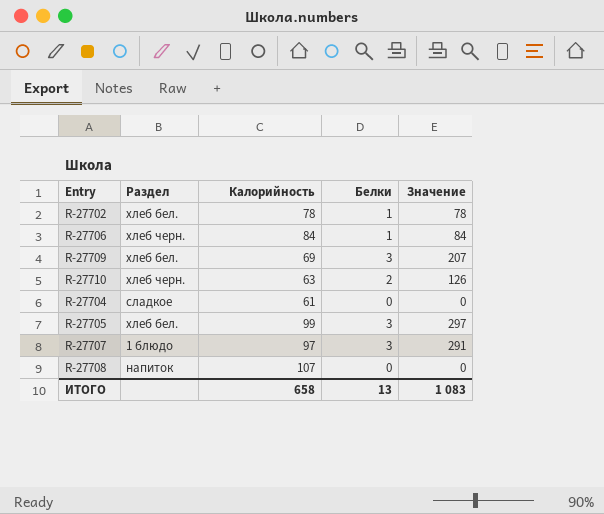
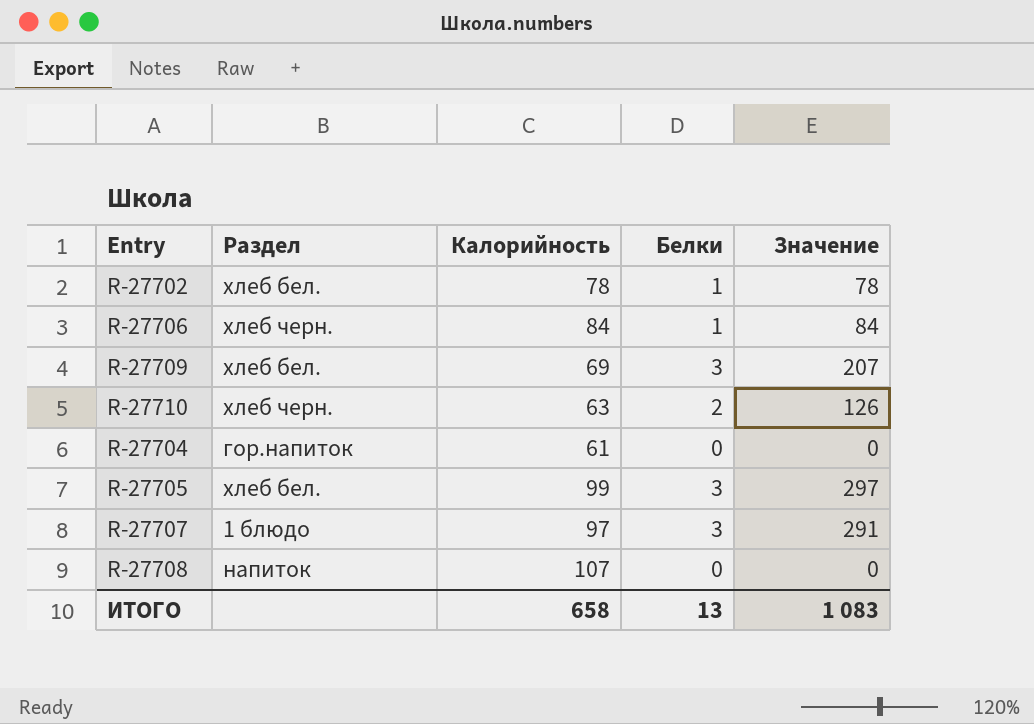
R-27704 | Раздел: сладкое -> гор.напиток

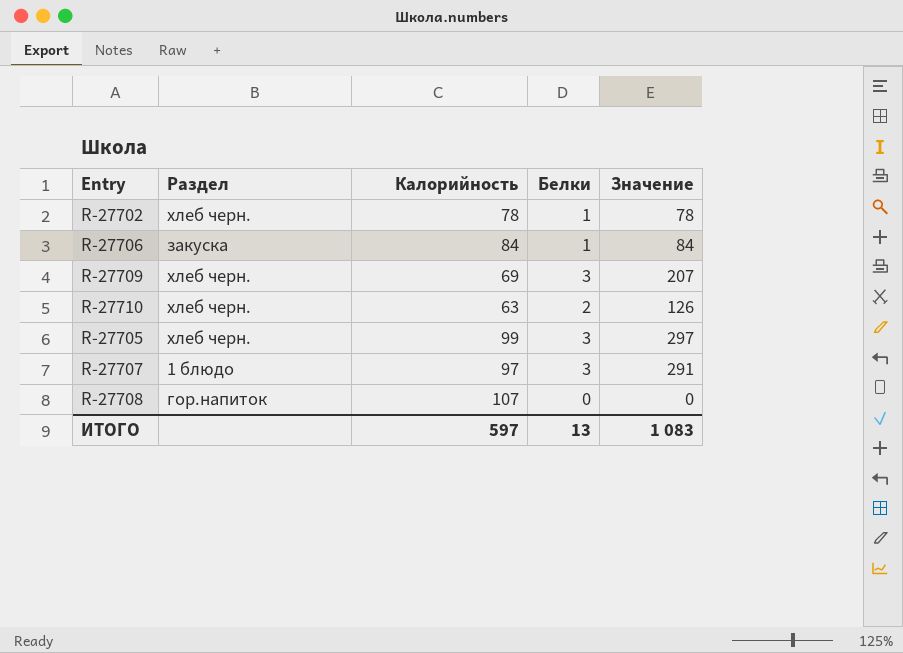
row R-27704: гор.напиток | 61 | 0 | 0 -> none
R-27702 | Раздел: хлеб бел. -> хлеб черн.
R-27706 | Раздел: хлеб черн. -> закуска
R-27709 | Раздел: хлеб бел. -> хлеб черн.
R-27705 | Раздел: хлеб бел. -> хлеб черн.
R-27708 | Раздел: напиток -> гор.напиток
ИТОГО | Калорийность: 658 -> 597

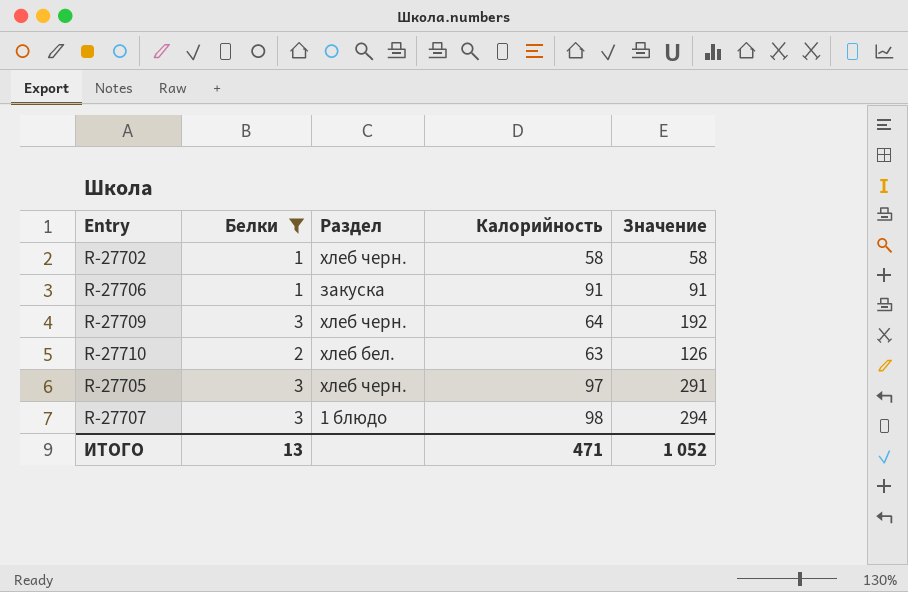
filter: none -> Белки != 0
column Белки | position: 4 -> 2
R-27702 | Калорийность: 78 -> 58
R-27702 | Значение: 78 -> 58
R-27706 | Калорийность: 84 -> 91
R-27706 | Значение: 84 -> 91
R-27709 | Калорийность: 69 -> 64
R-27709 | Значение: 207 -> 192
R-27710 | Раздел: хлеб черн. -> хлеб бел.
R-27705 | Калорийность: 99 -> 97
R-27705 | Значение: 297 -> 291
R-27707 | Калорийность: 97 -> 98
R-27707 | Значение: 291 -> 294
ИТОГО | Калорийность: 597 -> 471
ИТОГО | Значение: 1 083 -> 1 052

